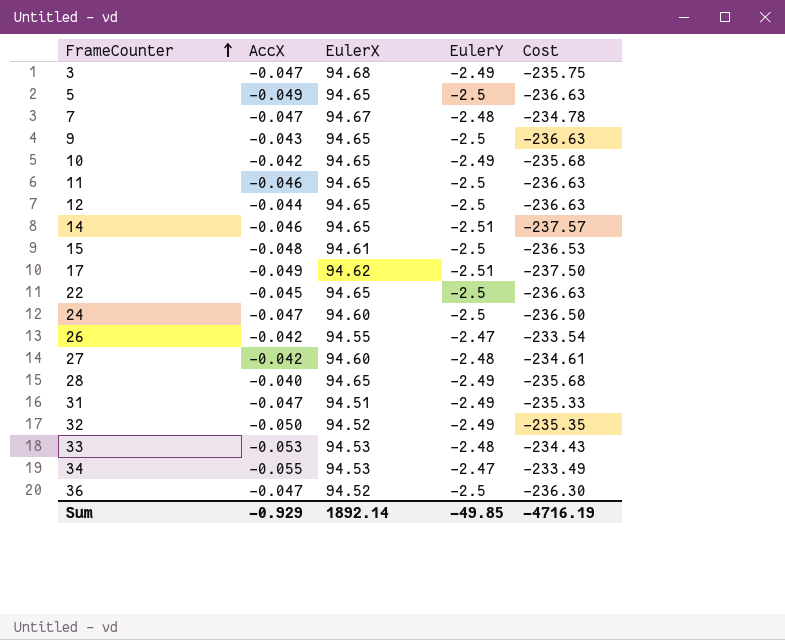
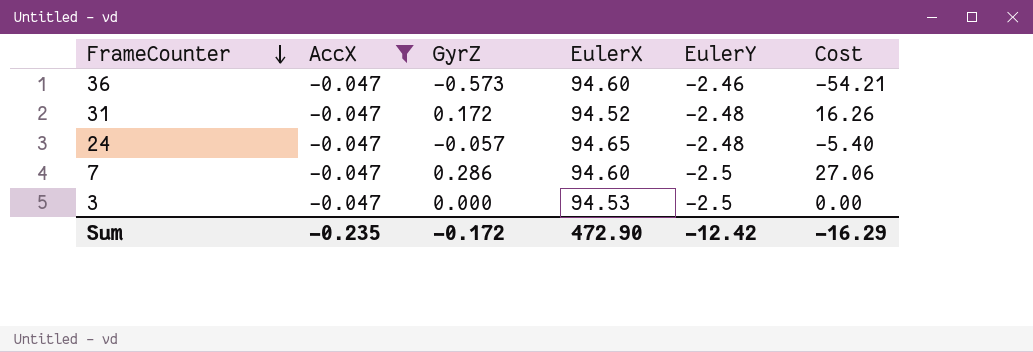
filter: none -> AccX = -0.047
row order: FrameCounter ascending -> FrameCounter descending
column GyrZ | position: none -> 3
column Cost | formula: [EulerX] * [EulerY] -> [GyrZ] * [EulerX]
36 | EulerX: 94.52 -> 94.60
36 | EulerY: -2.5 -> -2.46
31 | EulerX: 94.51 -> 94.52
31 | EulerY: -2.49 -> -2.48
24 | EulerX: 94.60 -> 94.65
24 | EulerY: -2.5 -> -2.48
7 | EulerX: 94.67 -> 94.60
7 | EulerY: -2.48 -> -2.5
3 | EulerX: 94.68 -> 94.53
3 | EulerY: -2.49 -> -2.5
Sum | AccX: -0.929 -> -0.235
Sum | EulerX: 1892.14 -> 472.90
Sum | EulerY: -49.85 -> -12.42
Sum | Cost: -4716.19 -> -16.29

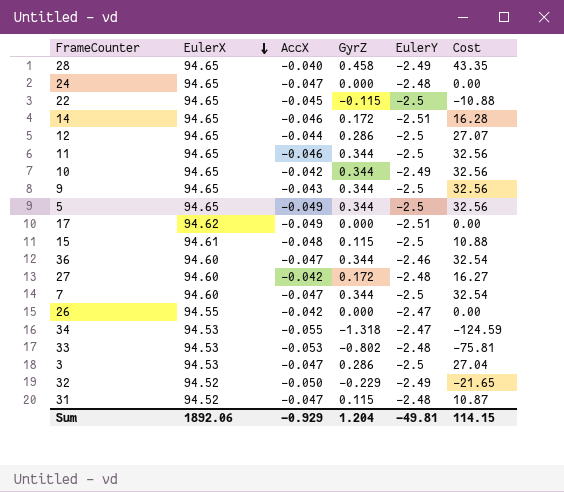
filter: AccX = -0.047 -> none
row order: FrameCounter descending -> EulerX descending
column EulerX | position: 4 -> 2
24 | GyrZ: -0.057 -> 0.000
24 | Cost: -5.40 -> 0.00
36 | GyrZ: -0.573 -> 0.344
36 | Cost: -54.21 -> 32.54
7 | GyrZ: 0.286 -> 0.344
7 | Cost: 27.06 -> 32.54
3 | GyrZ: 0.000 -> 0.286
3 | Cost: 0.00 -> 27.04
31 | GyrZ: 0.172 -> 0.115
31 | Cost: 16.26 -> 10.87
Sum | EulerX: 472.90 -> 1892.06
Sum | AccX: -0.235 -> -0.929
Sum | GyrZ: -0.172 -> 1.204
Sum | EulerY: -12.42 -> -49.81
Sum | Cost: -16.29 -> 114.15

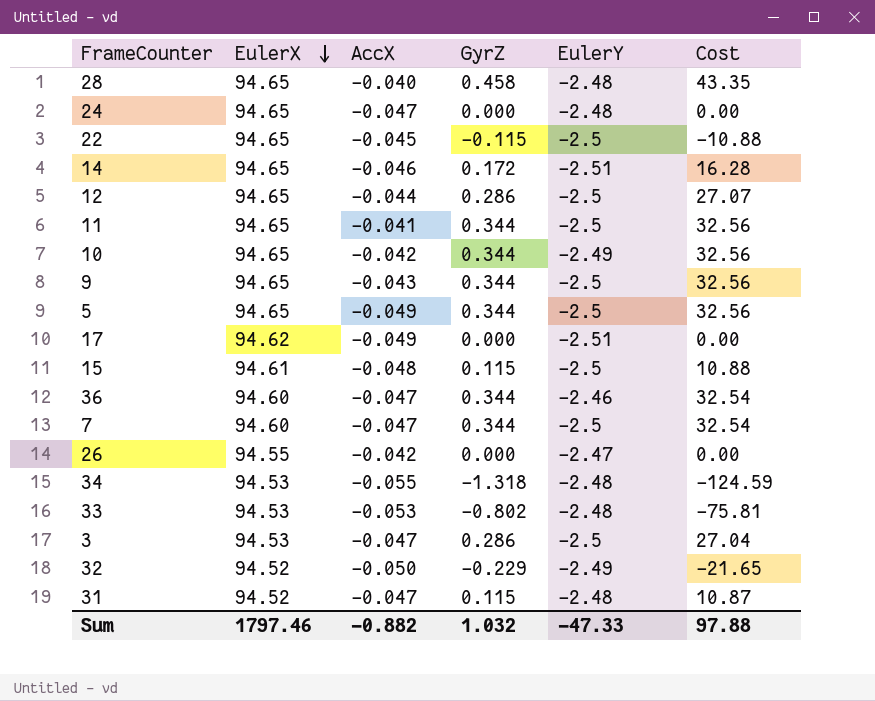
row 27: 94.60 | -0.042 | 0.172 | -2.48 | 16.27 -> none
28 | EulerY: -2.49 -> -2.48
11 | AccX: -0.046 -> -0.041
34 | EulerY: -2.47 -> -2.48
Sum | EulerX: 1892.06 -> 1797.46
Sum | AccX: -0.929 -> -0.882
Sum | GyrZ: 1.204 -> 1.032
Sum | EulerY: -49.81 -> -47.33
Sum | Cost: 114.15 -> 97.88

